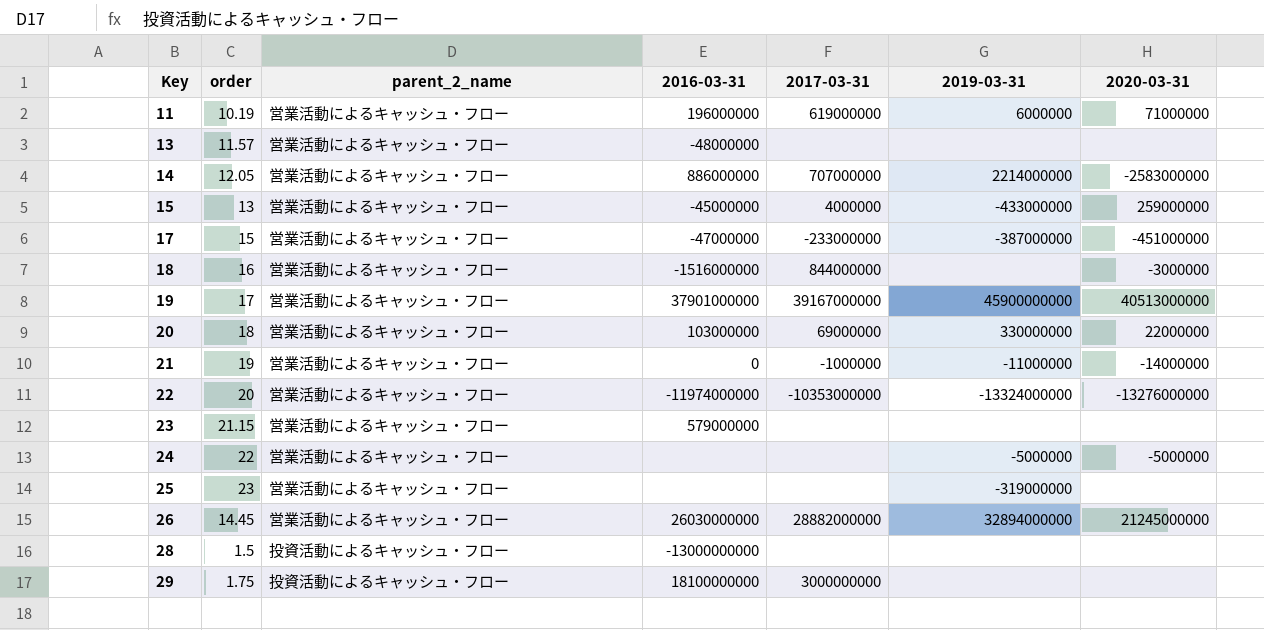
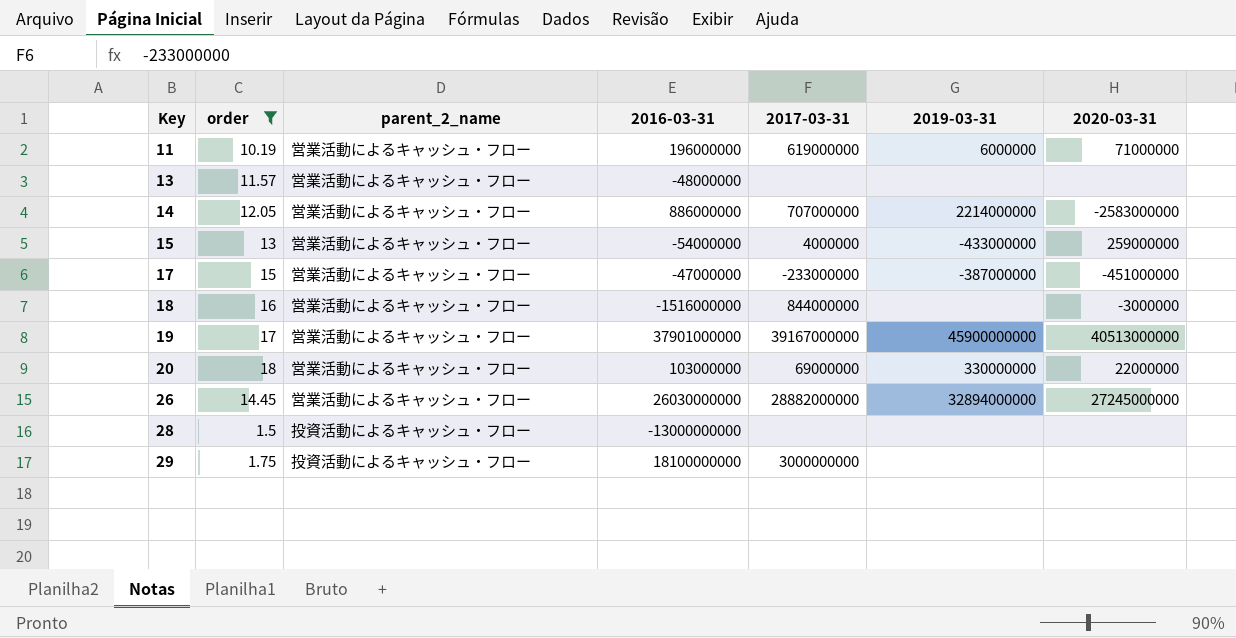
filter: none -> order <= 18
15 | 2016-03-31: -45000000 -> -54000000
26 | 2020-03-31: 21245000000 -> 27245000000

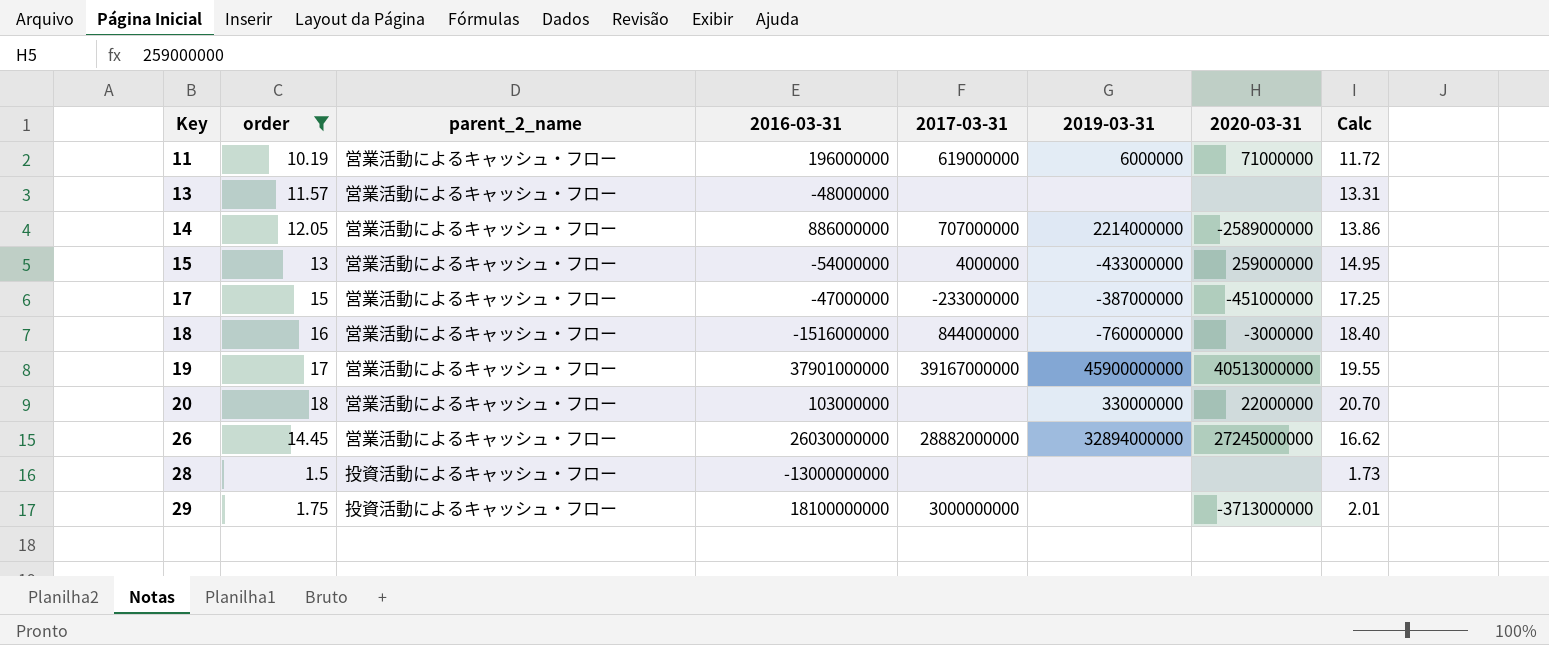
column Calc | formula: none -> [order] * 1.15
14 | 2020-03-31: -2583000000 -> -2589000000
18 | 2019-03-31: none -> -760000000
20 | 2017-03-31: 69000000 -> none
29 | 2020-03-31: none -> -3713000000

